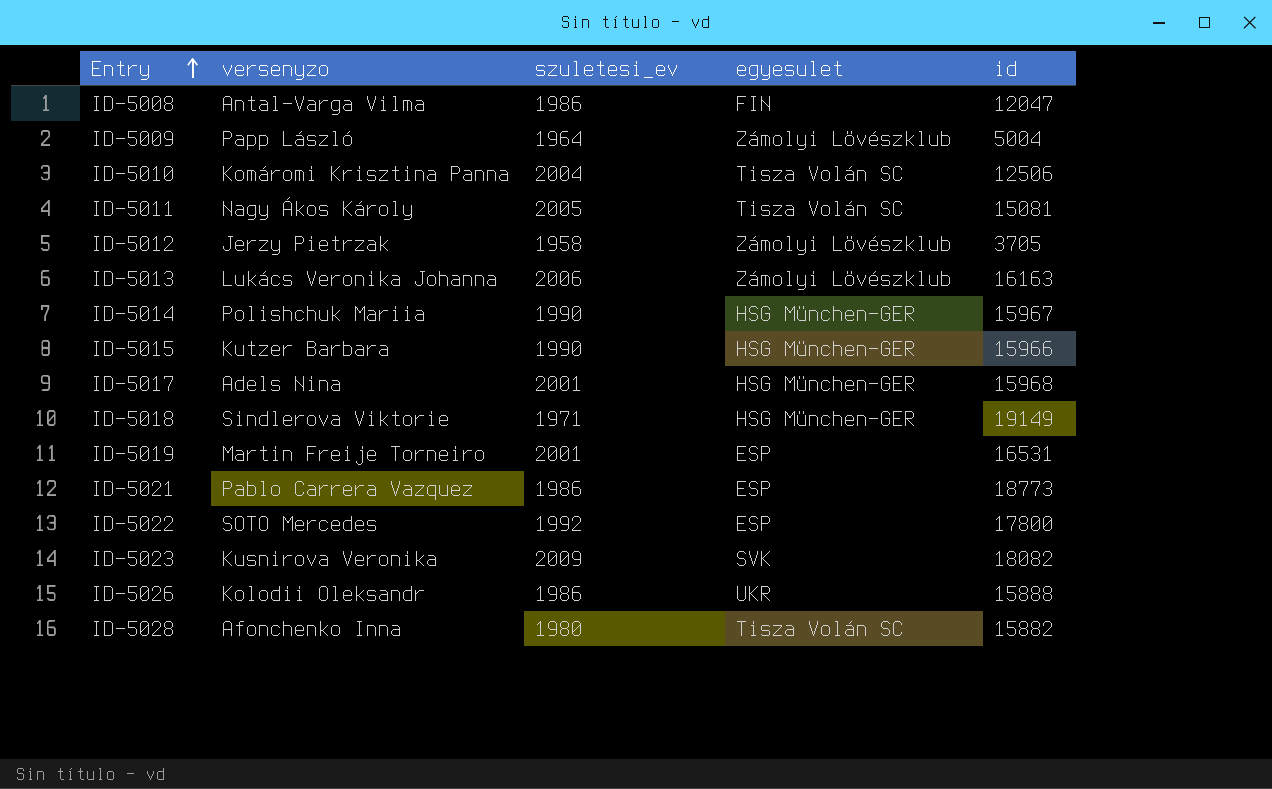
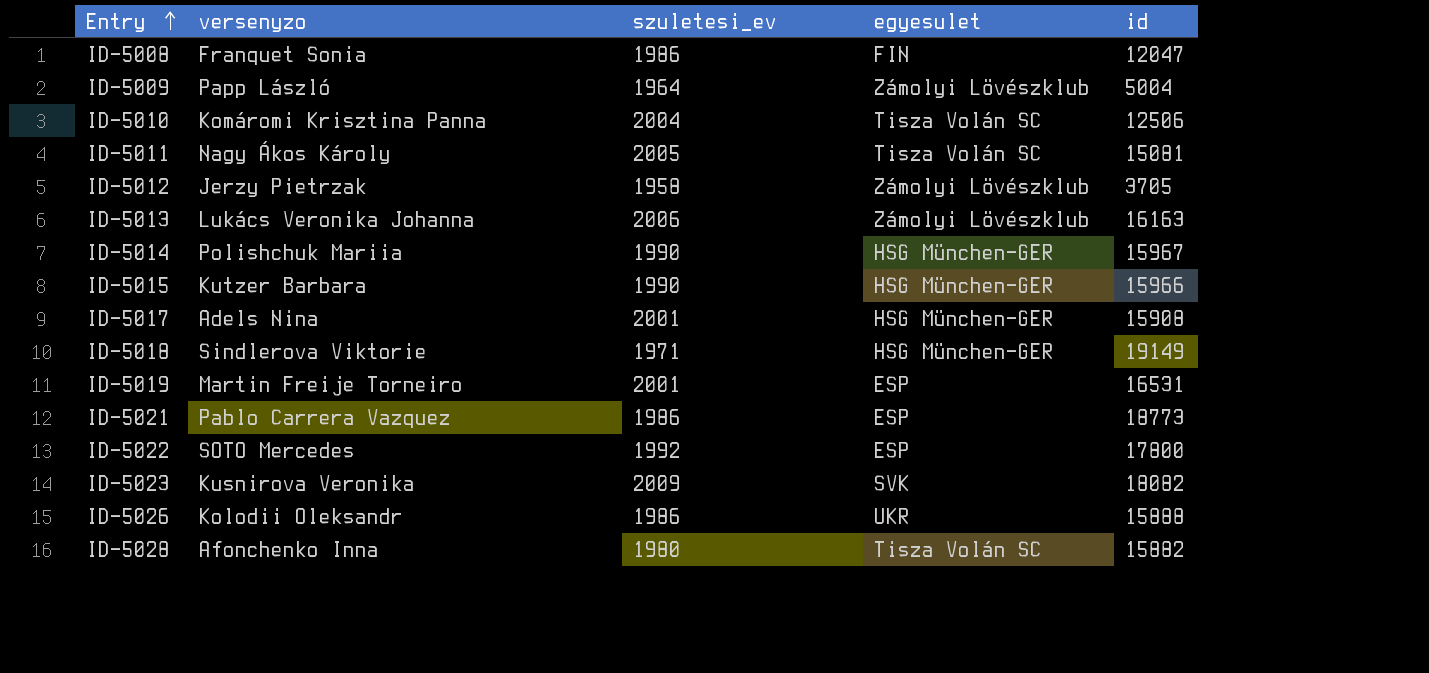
ID-5008 | versenyzo: Antal-Varga Vilma -> Franquet Sonia
ID-5017 | id: 15968 -> 15908

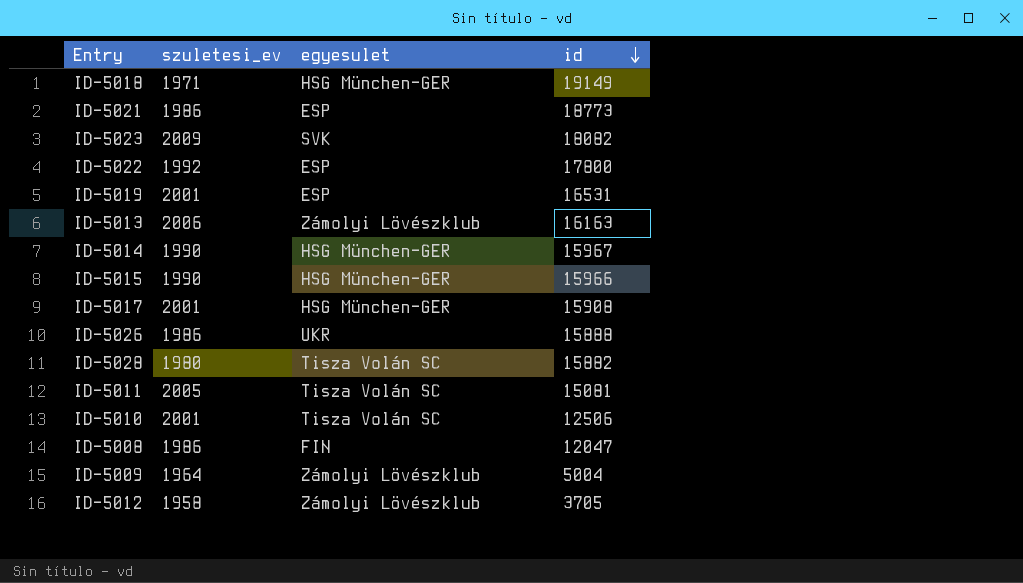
row order: Entry ascending -> id descending
column versenyzo | position: 2 -> none
ID-5010 | szuletesi_ev: 2004 -> 2001

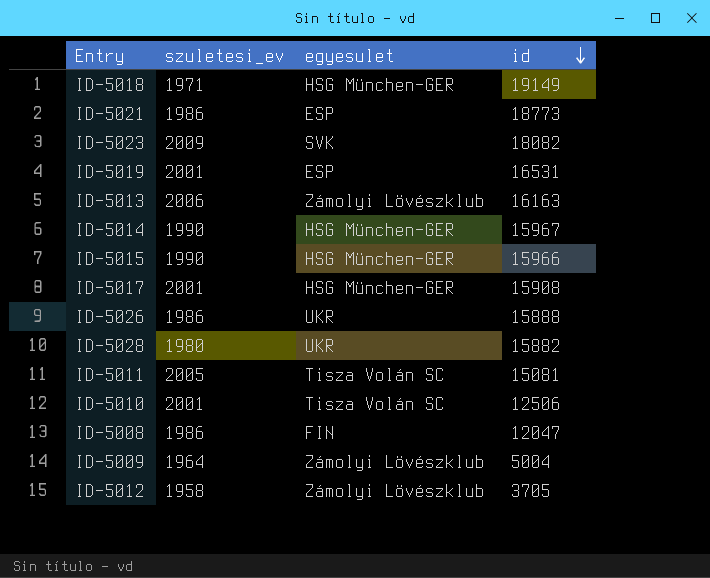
row ID-5022: 1992 | ESP | 17800 -> none
ID-5028 | egyesulet: Tisza Volán SC -> UKR

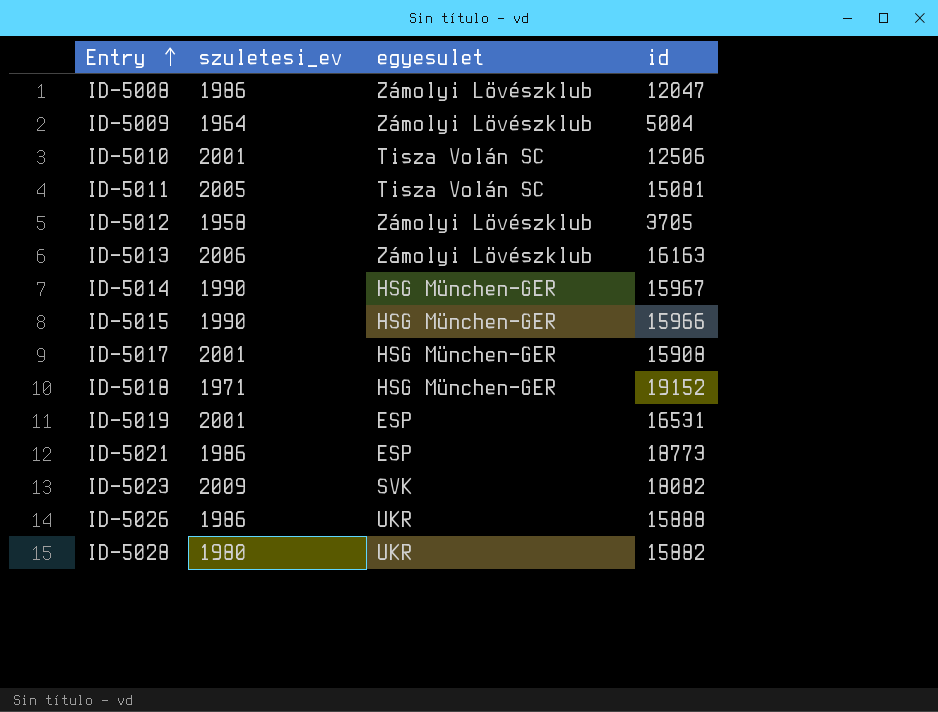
row order: id descending -> Entry ascending
ID-5008 | egyesulet: FIN -> Zámolyi Lövészklub
ID-5018 | id: 19149 -> 19152

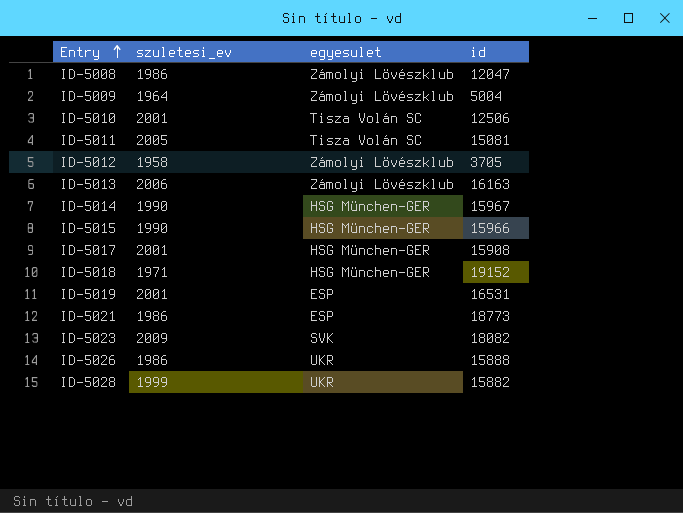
ID-5028 | szuletesi_ev: 1980 -> 1999

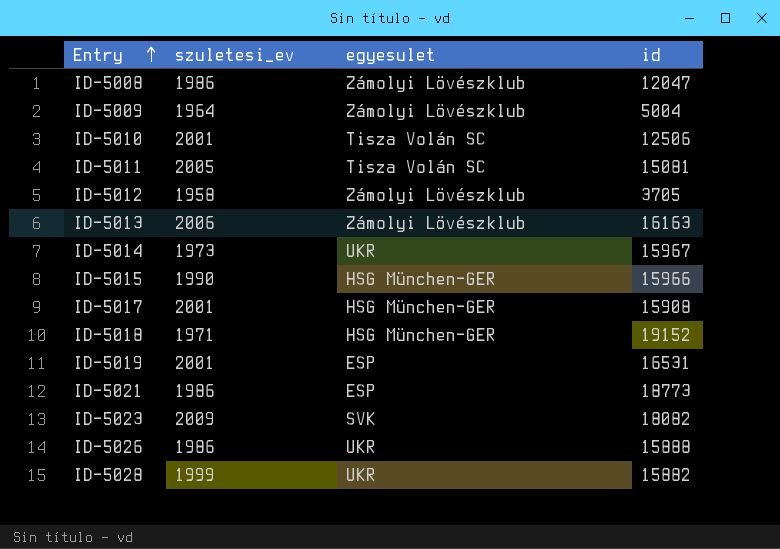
ID-5014 | szuletesi_ev: 1990 -> 1973
ID-5014 | egyesulet: HSG München-GER -> UKR

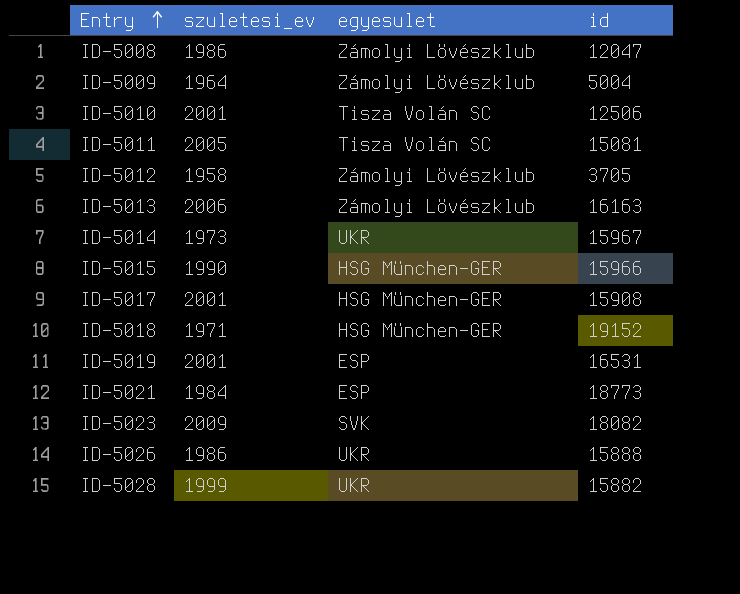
ID-5021 | szuletesi_ev: 1986 -> 1984

